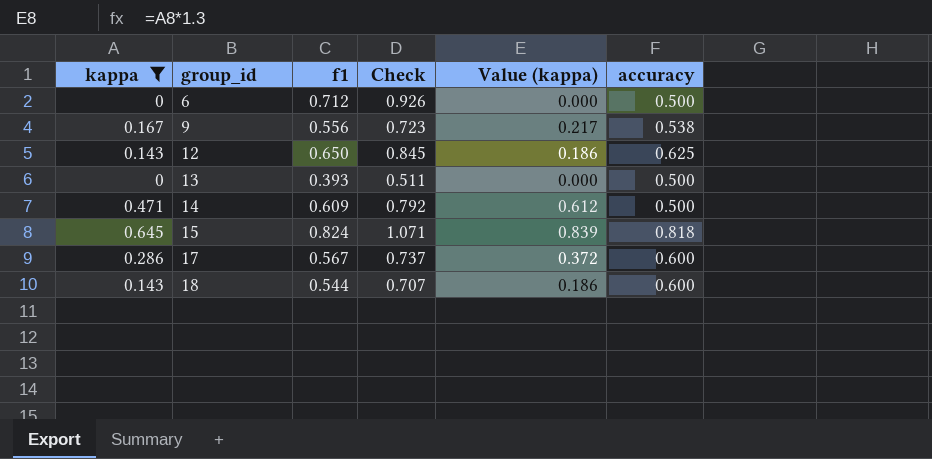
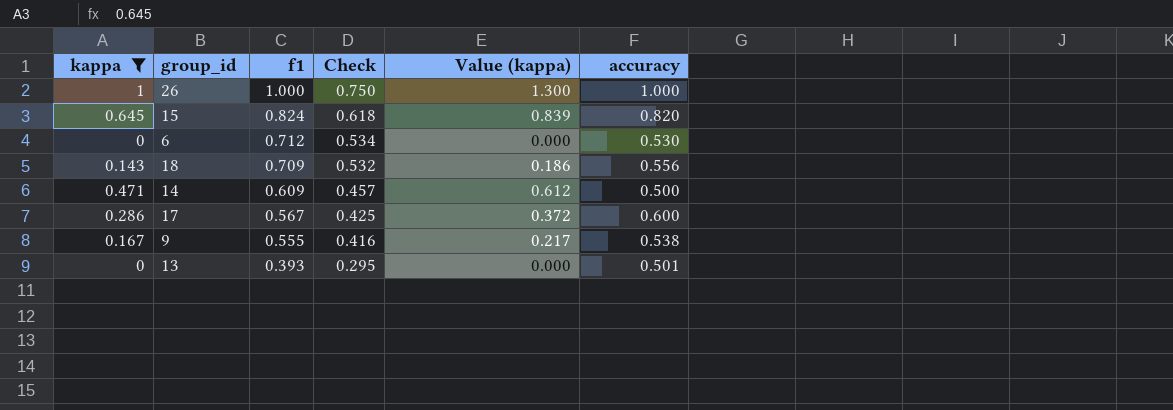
row order: group_id ascending -> f1 descending
column Check | formula: [f1] * 1.3 -> [f1] * 0.75
row 12: 0.143 | 0.650 | 0.845 | 0.186 | 0.625 -> none
row 26: none -> 1 | 1.000 | 0.750 | 1.300 | 1.000
15 | accuracy: 0.818 -> 0.820
6 | accuracy: 0.500 -> 0.530
18 | f1: 0.544 -> 0.709
18 | accuracy: 0.600 -> 0.556
9 | f1: 0.556 -> 0.555
13 | accuracy: 0.500 -> 0.501

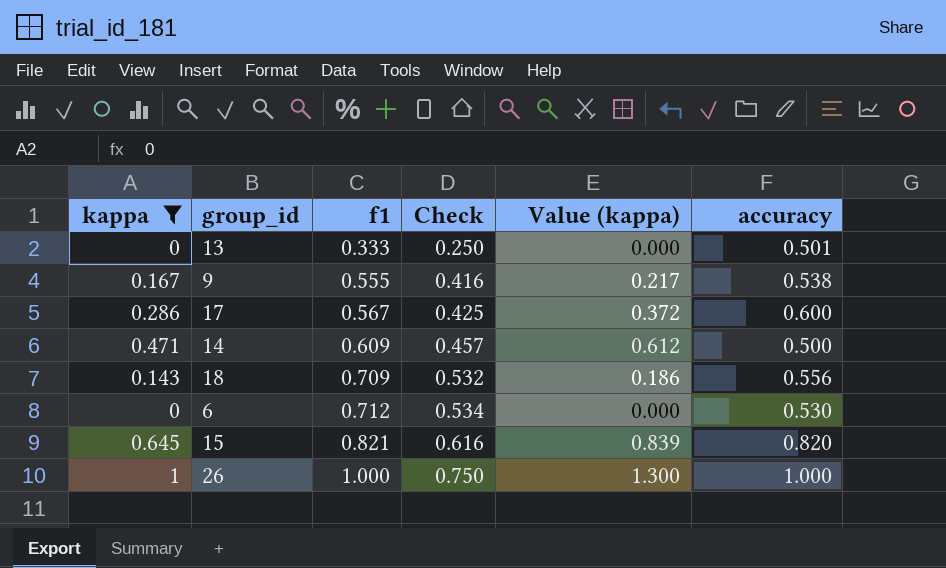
row order: f1 descending -> f1 ascending
13 | f1: 0.393 -> 0.333
13 | Check: 0.295 -> 0.250
15 | f1: 0.824 -> 0.821
15 | Check: 0.618 -> 0.616

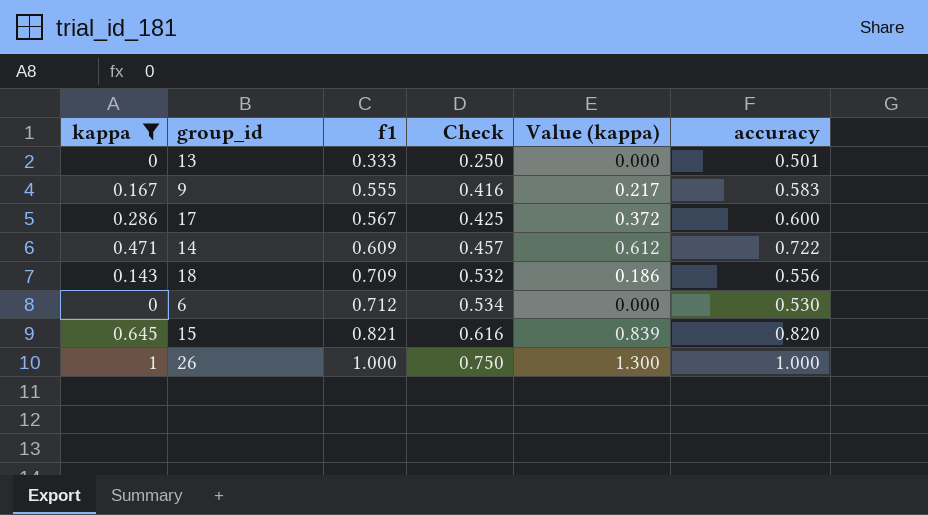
9 | accuracy: 0.538 -> 0.583
14 | accuracy: 0.500 -> 0.722

